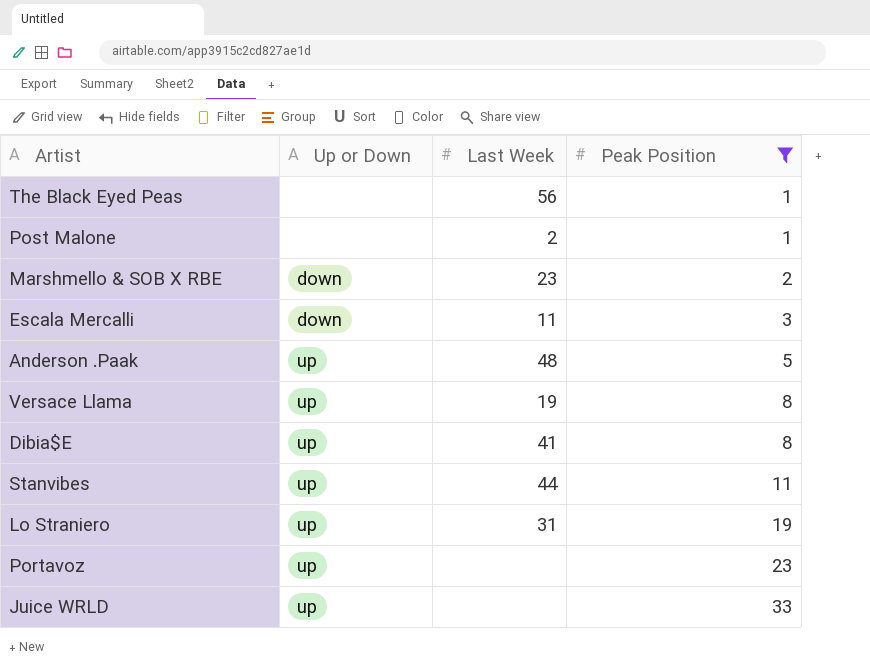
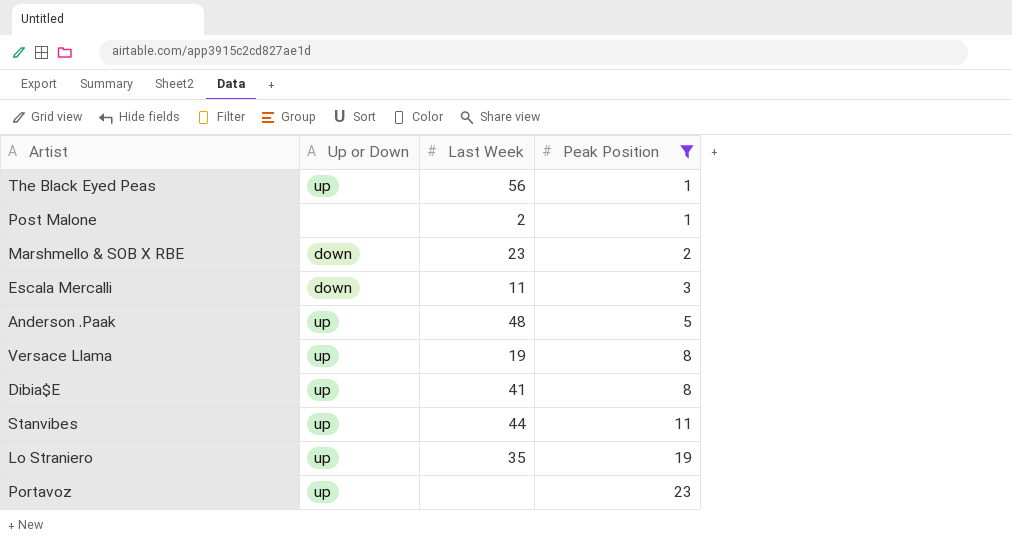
row Juice WRLD: up | none | 33 -> none
The Black Eyed Peas | Up or Down: none -> up
Lo Straniero | Last Week: 31 -> 35

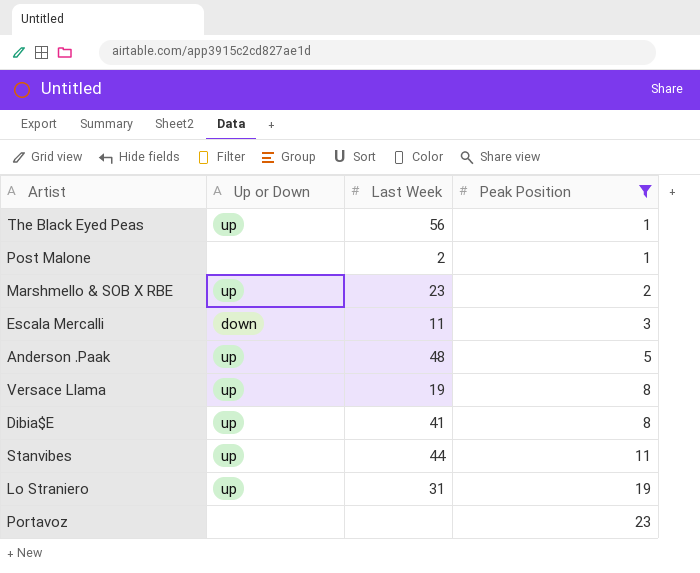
Marshmello & SOB X RBE | Up or Down: down -> up
Lo Straniero | Last Week: 35 -> 31
Portavoz | Up or Down: up -> none

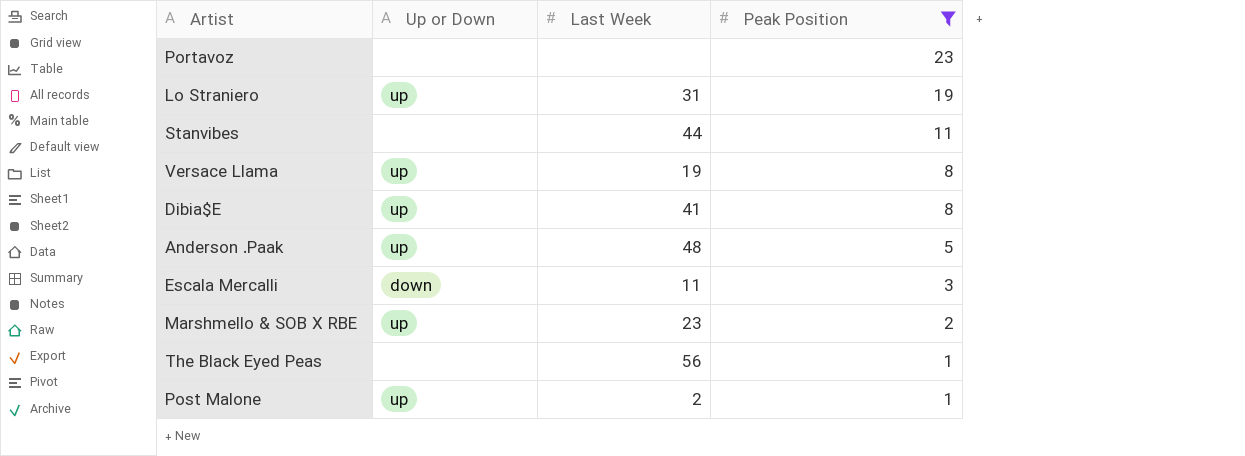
row order: Peak Position ascending -> Peak Position descending
Stanvibes | Up or Down: up -> none
The Black Eyed Peas | Up or Down: up -> none
Post Malone | Up or Down: none -> up

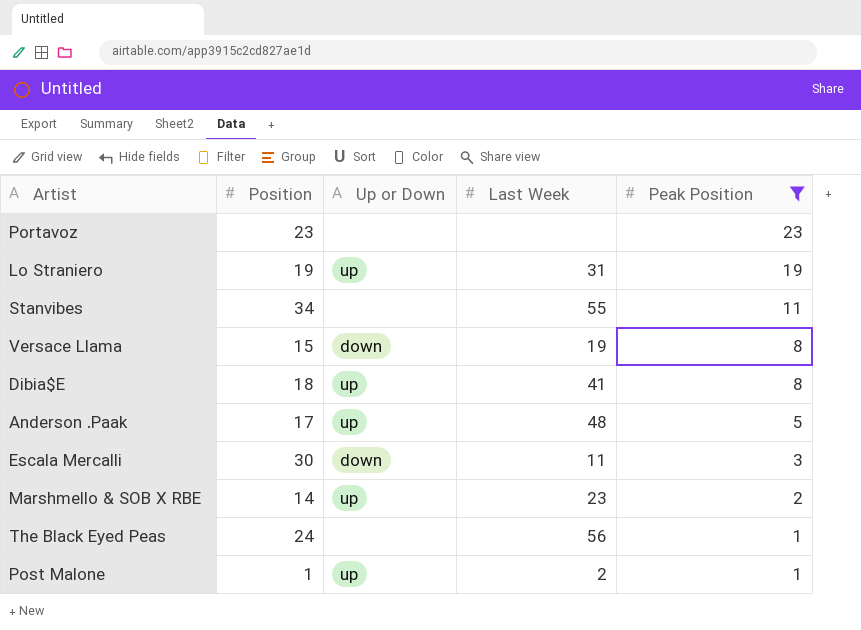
column Position | position: none -> 2
Stanvibes | Last Week: 44 -> 55
Versace Llama | Up or Down: up -> down

